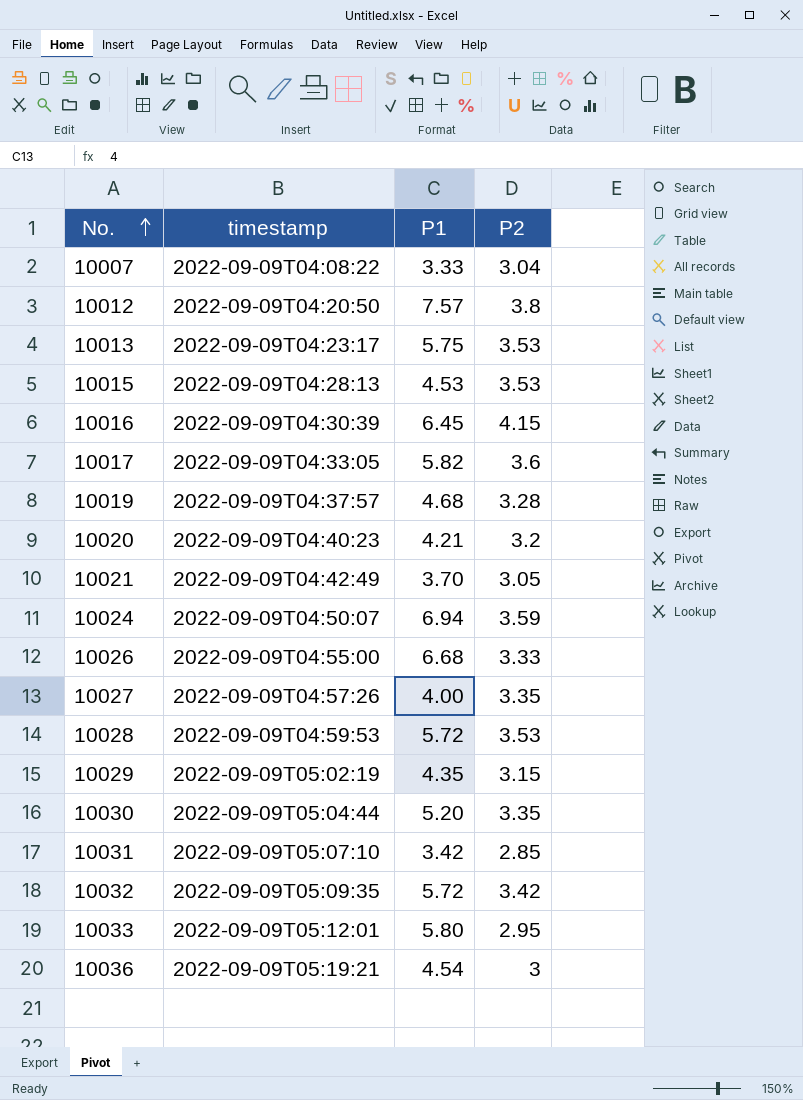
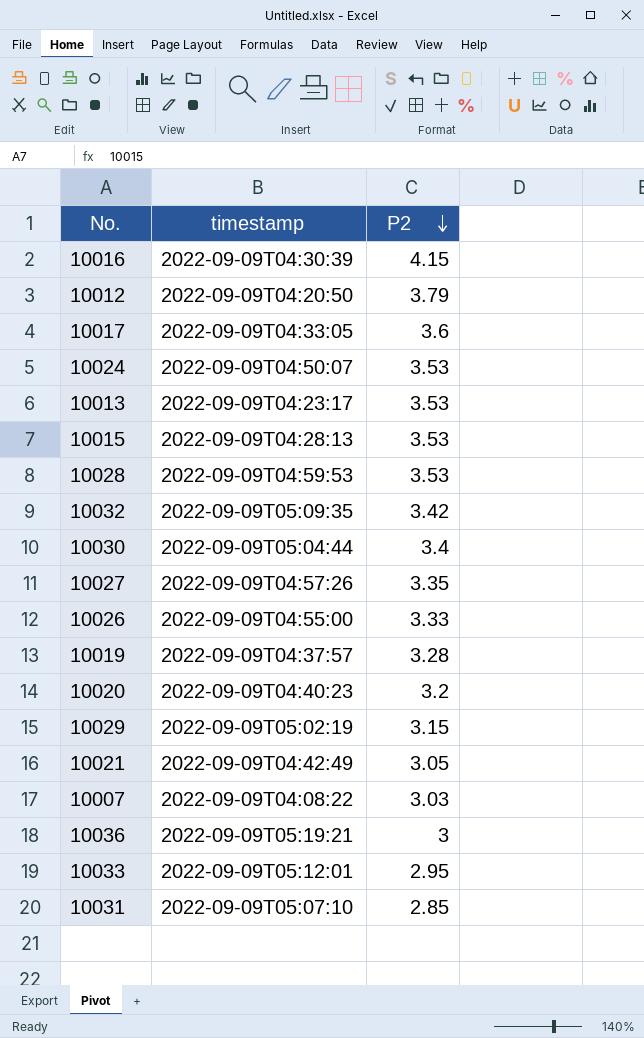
row order: No. ascending -> P2 descending
column P1 | position: 3 -> none
10012 | P2: 3.8 -> 3.79
10024 | P2: 3.59 -> 3.53
10030 | P2: 3.35 -> 3.4
10007 | P2: 3.04 -> 3.03

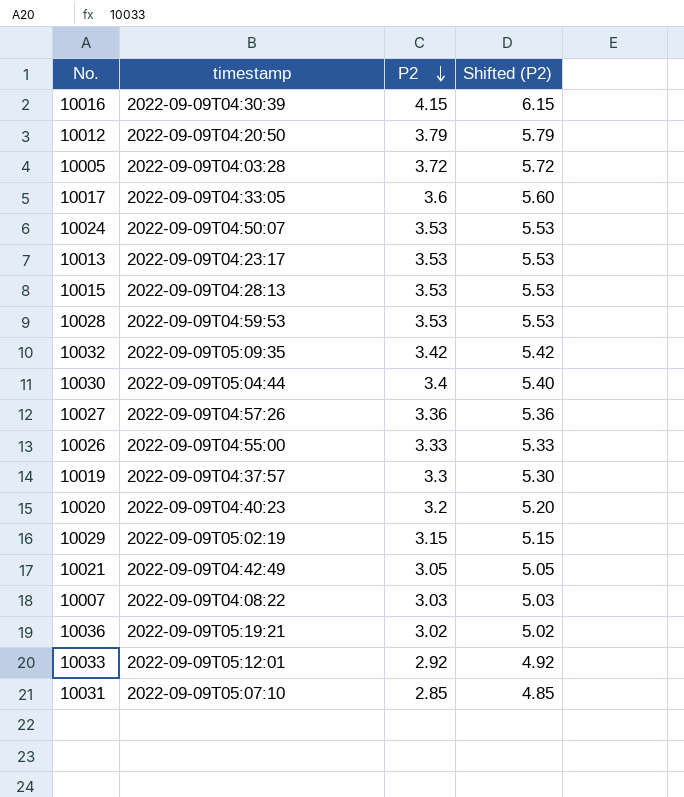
column Shifted (P2) | formula: none -> [P2] + 2
row 10005: none -> 2022-09-09T04:03:28 | 3.72 | 5.72
10027 | P2: 3.35 -> 3.36
10019 | P2: 3.28 -> 3.3
10036 | P2: 3 -> 3.02
10033 | P2: 2.95 -> 2.92

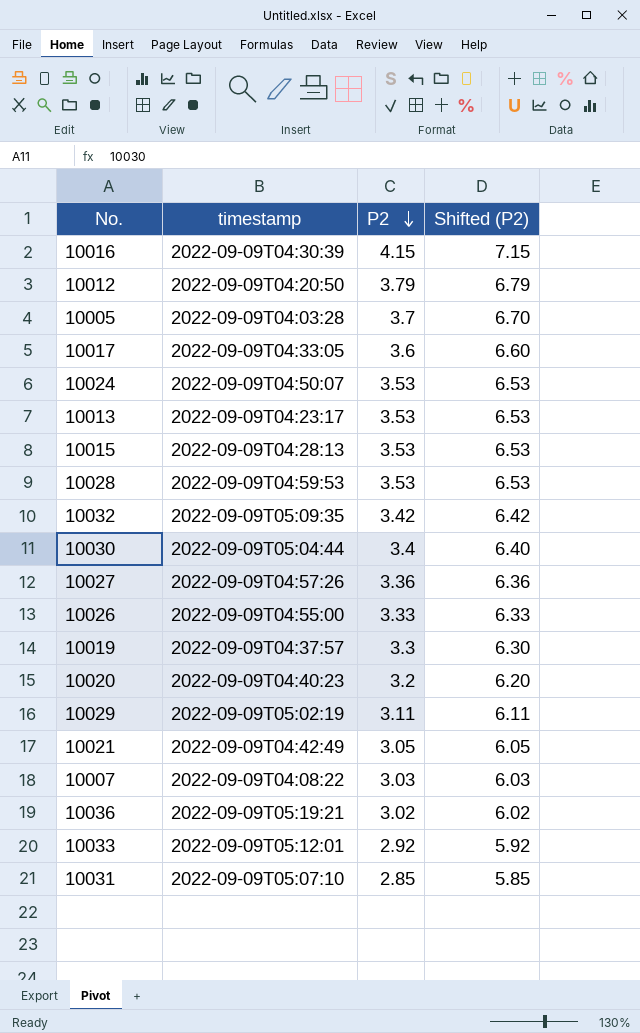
column Shifted (P2) | formula: [P2] + 2 -> [P2] + 3
10005 | P2: 3.72 -> 3.7
10029 | P2: 3.15 -> 3.11

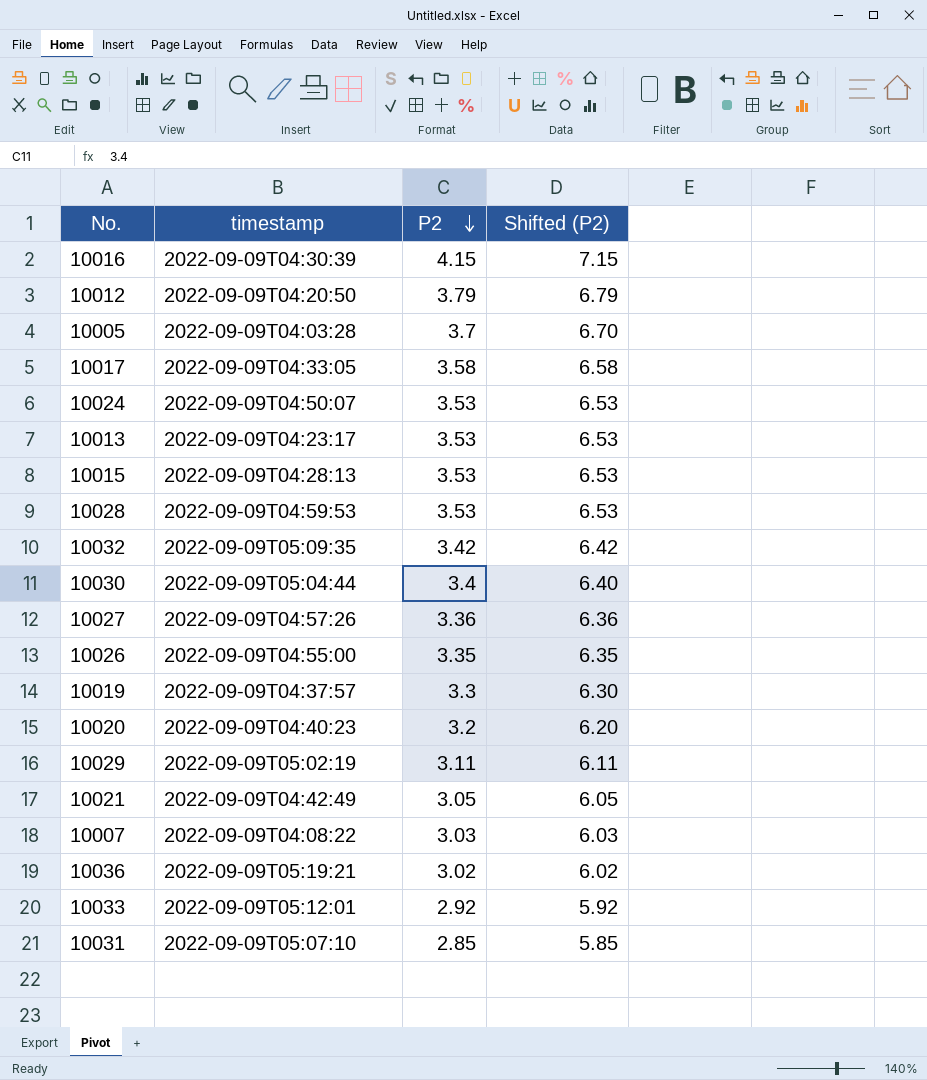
10017 | P2: 3.6 -> 3.58
10017 | Shifted (P2): 6.60 -> 6.58
10026 | P2: 3.33 -> 3.35
10026 | Shifted (P2): 6.33 -> 6.35

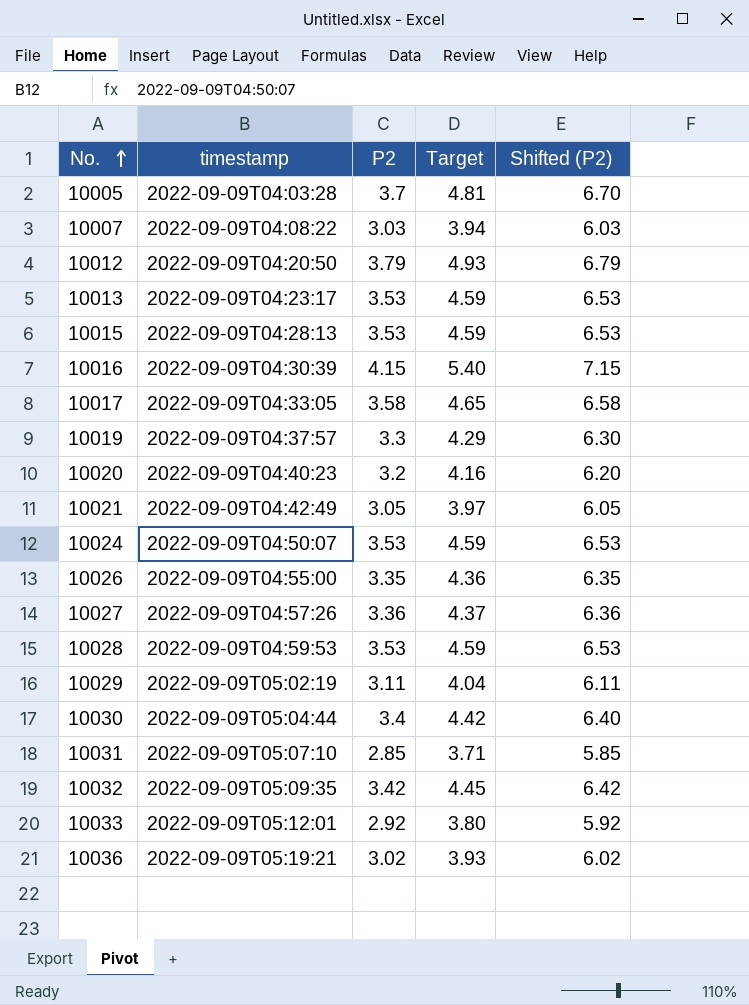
row order: P2 descending -> No. ascending
column Target | formula: none -> [P2] * 1.3

